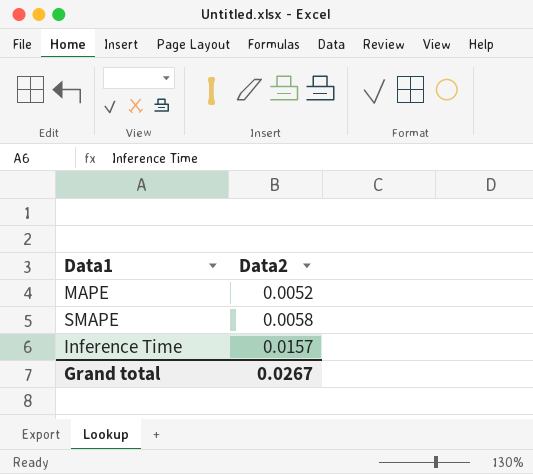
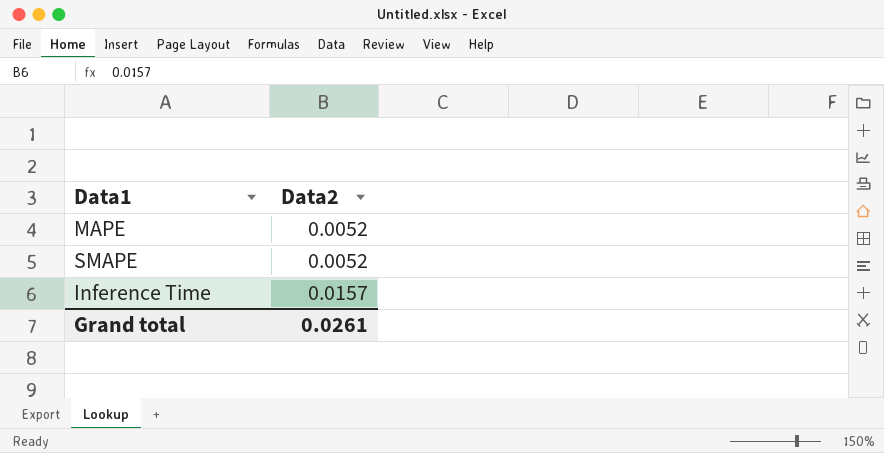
SMAPE | Data2: 0.0058 -> 0.0052
Grand total | Data2: 0.0267 -> 0.0261

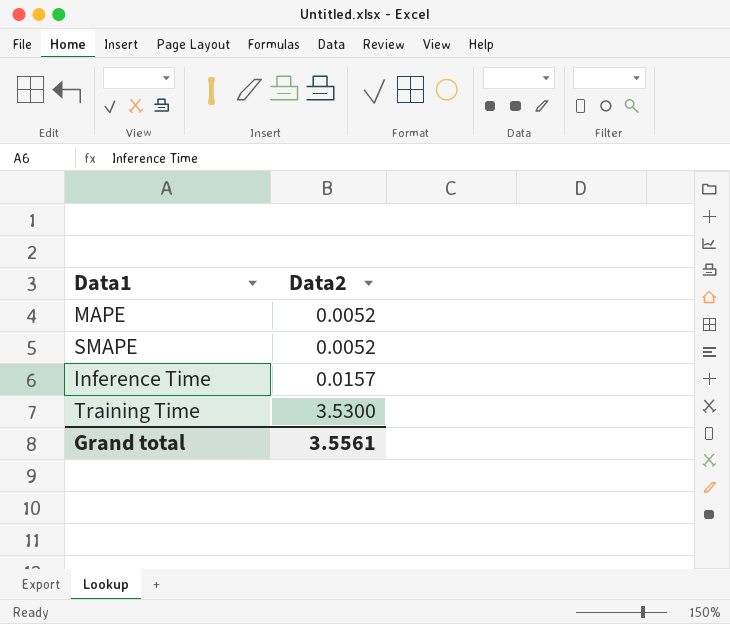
row Training Time: none -> 3.5300
Grand total | Data2: 0.0261 -> 3.5561

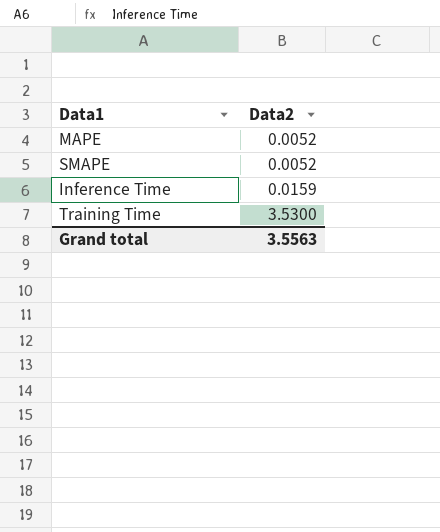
Inference Time | Data2: 0.0157 -> 0.0159
Grand total | Data2: 3.5561 -> 3.5563

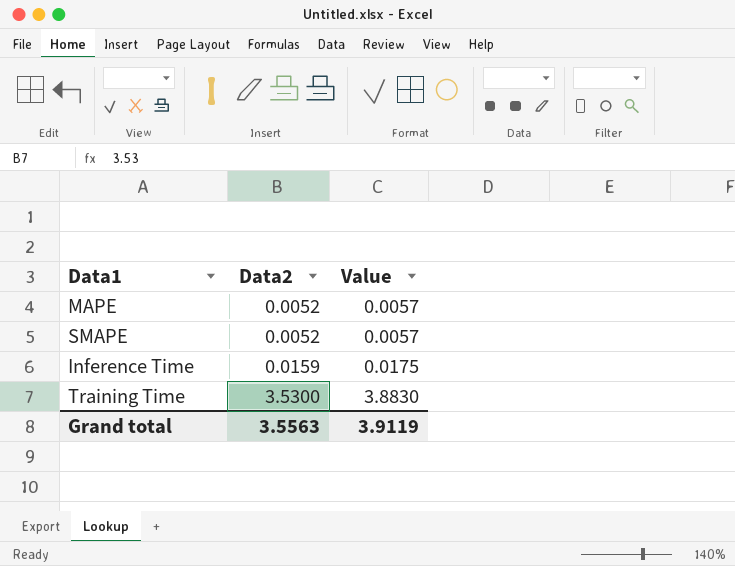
column Value | formula: none -> [Data2] * 1.1

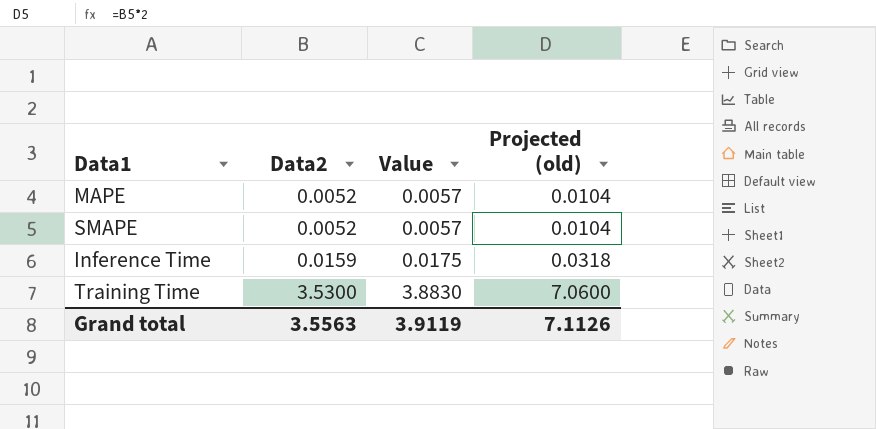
column Projected (old) | formula: none -> [Data2] * 2

